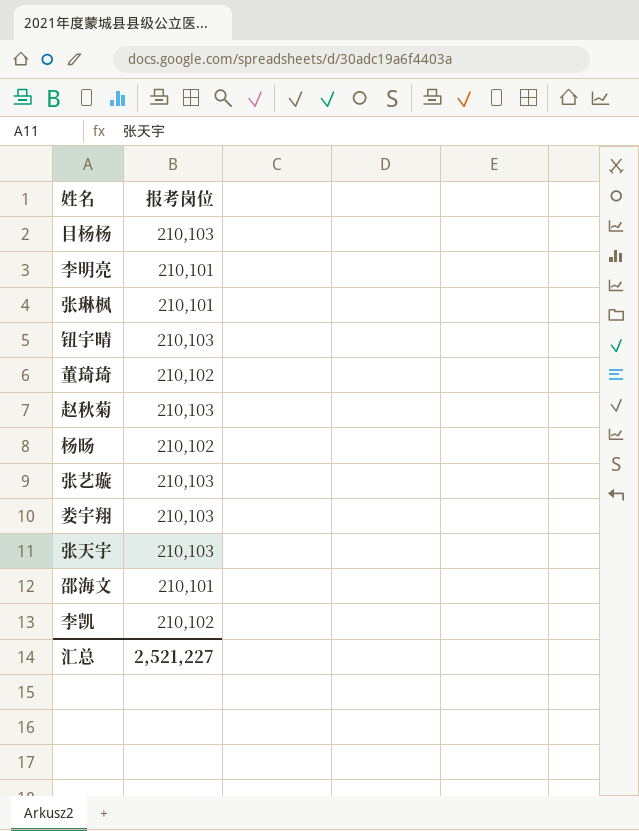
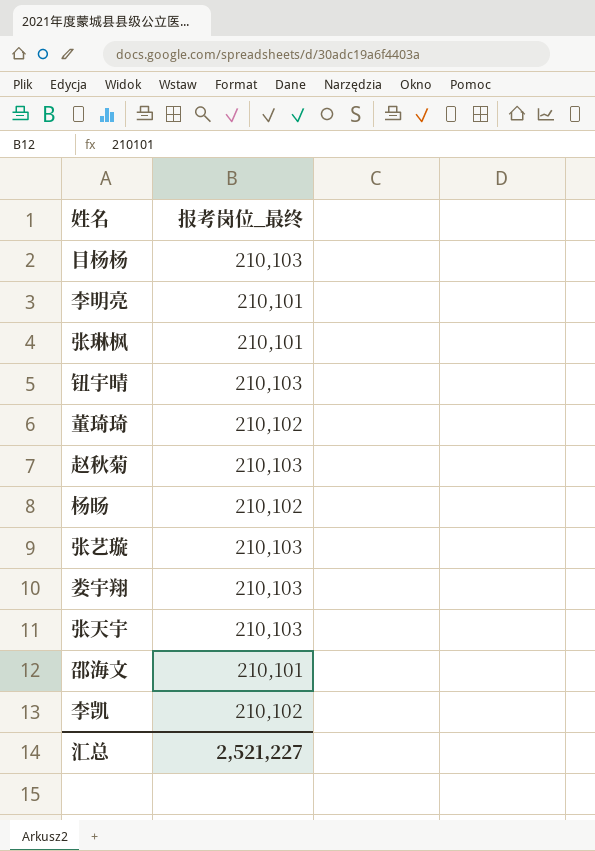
column name: 报考岗位 -> 报考岗位_最终

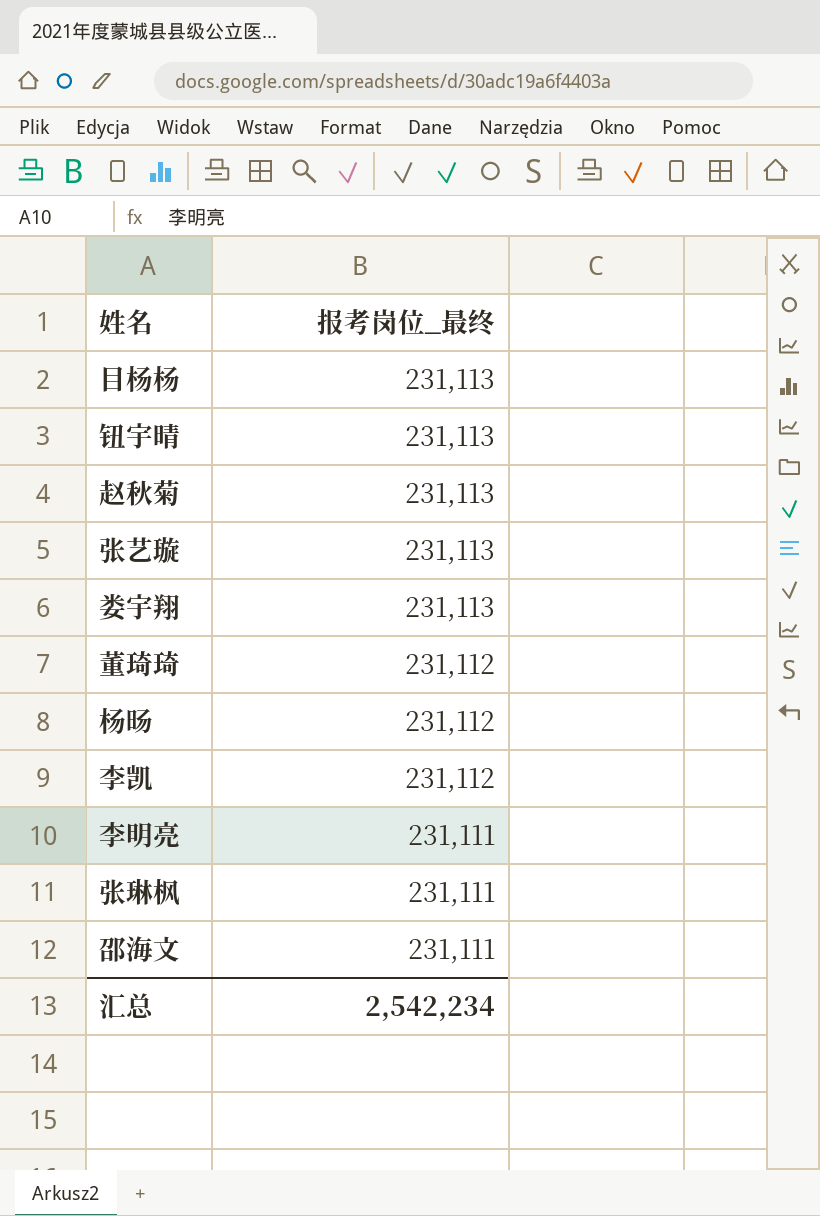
row order: none -> 报考岗位_最终 descending
row 张天宇: 210,103 -> none
目杨杨 | 报考岗位_最终: 210,103 -> 231,113
钮宇晴 | 报考岗位_最终: 210,103 -> 231,113
赵秋菊 | 报考岗位_最终: 210,103 -> 231,113
张艺璇 | 报考岗位_最终: 210,103 -> 231,113
娄宇翔 | 报考岗位_最终: 210,103 -> 231,113
董琦琦 | 报考岗位_最终: 210,102 -> 231,112
杨旸 | 报考岗位_最终: 210,102 -> 231,112
李凯 | 报考岗位_最终: 210,102 -> 231,112
李明亮 | 报考岗位_最终: 210,101 -> 231,111
张琳枫 | 报考岗位_最终: 210,101 -> 231,111
邵海文 | 报考岗位_最终: 210,101 -> 231,111
汇总 | 报考岗位_最终: 2,521,227 -> 2,542,234

